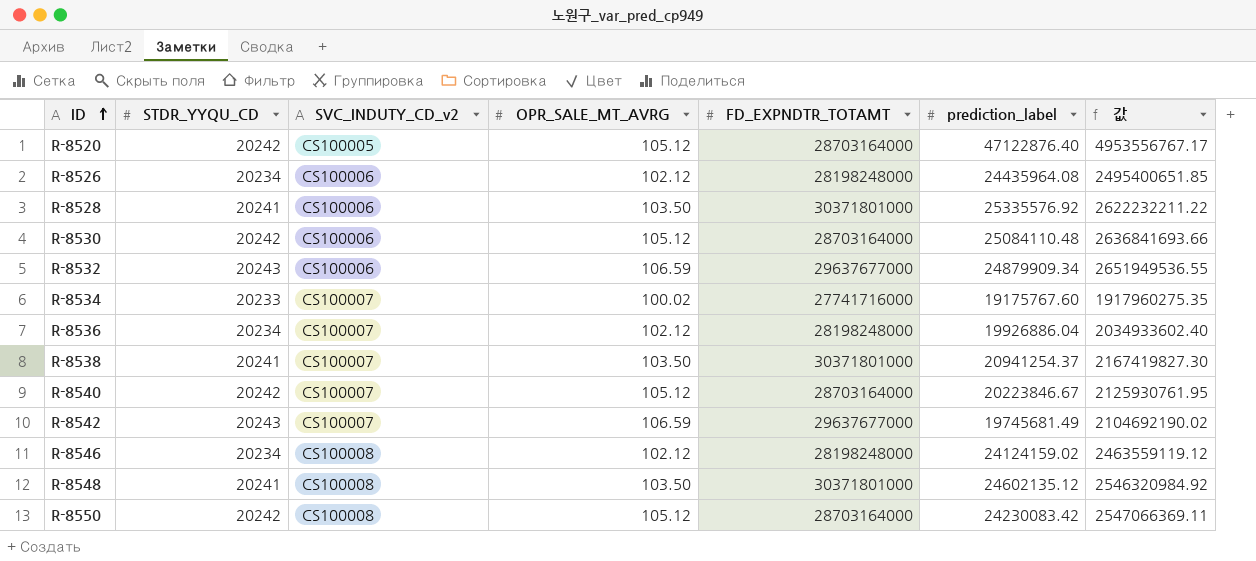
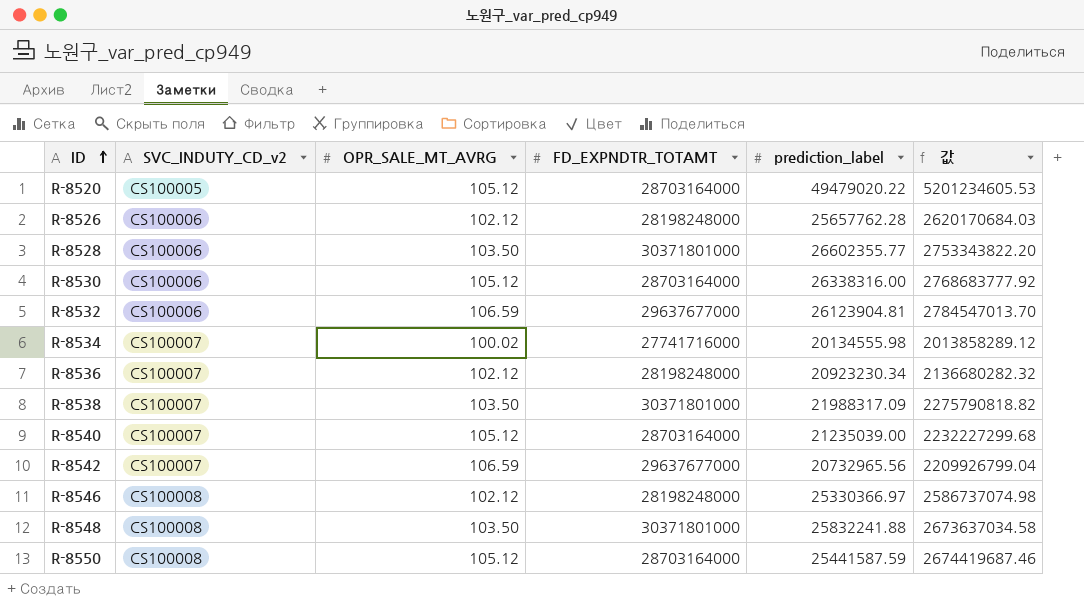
column STDR_YYQU_CD | position: 2 -> none
R-8520 | prediction_label: 47122876.40 -> 49479020.22
R-8520 | 값: 4953556767.17 -> 5201234605.53
R-8526 | prediction_label: 24435964.08 -> 25657762.28
R-8526 | 값: 2495400651.85 -> 2620170684.03
R-8528 | prediction_label: 25335576.92 -> 26602355.77
R-8528 | 값: 2622232211.22 -> 2753343822.20
R-8530 | prediction_label: 25084110.48 -> 26338316.00
R-8530 | 값: 2636841693.66 -> 2768683777.92
R-8532 | prediction_label: 24879909.34 -> 26123904.81
R-8532 | 값: 2651949536.55 -> 2784547013.70
R-8534 | prediction_label: 19175767.60 -> 20134555.98
R-8534 | 값: 1917960275.35 -> 2013858289.12
R-8536 | prediction_label: 19926886.04 -> 20923230.34
R-8536 | 값: 2034933602.40 -> 2136680282.32
R-8538 | prediction_label: 20941254.37 -> 21988317.09
R-8538 | 값: 2167419827.30 -> 2275790818.82
R-8540 | prediction_label: 20223846.67 -> 21235039.00
R-8540 | 값: 2125930761.95 -> 2232227299.68
R-8542 | prediction_label: 19745681.49 -> 20732965.56
R-8542 | 값: 2104692190.02 -> 2209926799.04
R-8546 | prediction_label: 24124159.02 -> 25330366.97
R-8546 | 값: 2463559119.12 -> 2586737074.98
R-8548 | prediction_label: 24602135.12 -> 25832241.88
R-8548 | 값: 2546320984.92 -> 2673637034.58
R-8550 | prediction_label: 24230083.42 -> 25441587.59
R-8550 | 값: 2547066369.11 -> 2674419687.46

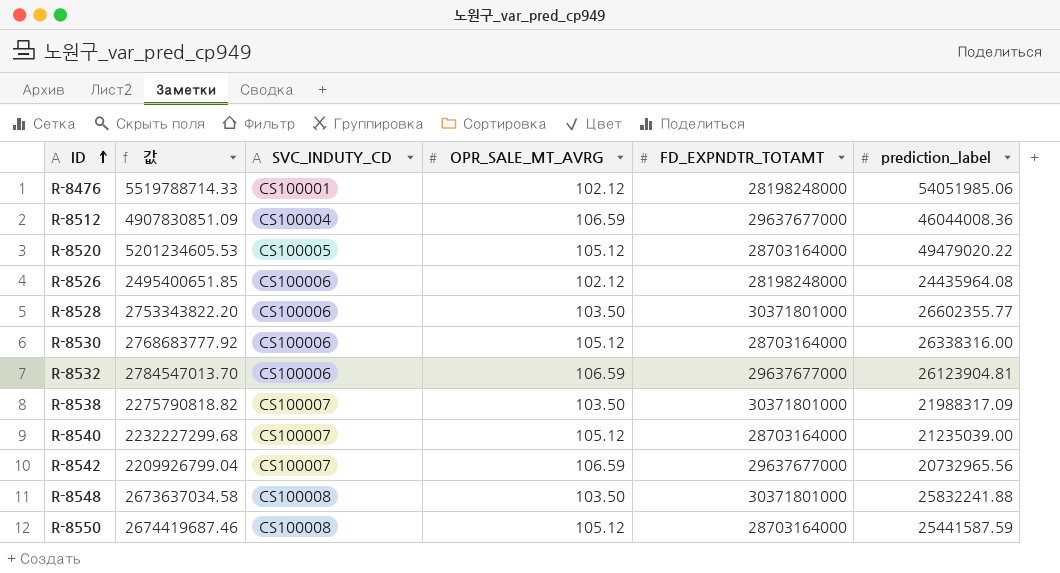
column 값 | position: 6 -> 2
column name: SVC_INDUTY_CD_v2 -> SVC_INDUTY_CD
row R-8534: CS100007 | 100.02 | 27741716000 | 20134555.98 | 2013858289.12 -> none
row R-8536: CS100007 | 102.12 | 28198248000 | 20923230.34 | 2136680282.32 -> none
row R-8546: CS100008 | 102.12 | 28198248000 | 25330366.97 | 2586737074.98 -> none
row R-8476: none -> 5519788714.33 | CS100001 | 102.12 | 28198248000 | 54051985.06
row R-8512: none -> 4907830851.09 | CS100004 | 106.59 | 29637677000 | 46044008.36
R-8526 | 값: 2620170684.03 -> 2495400651.85
R-8526 | prediction_label: 25657762.28 -> 24435964.08

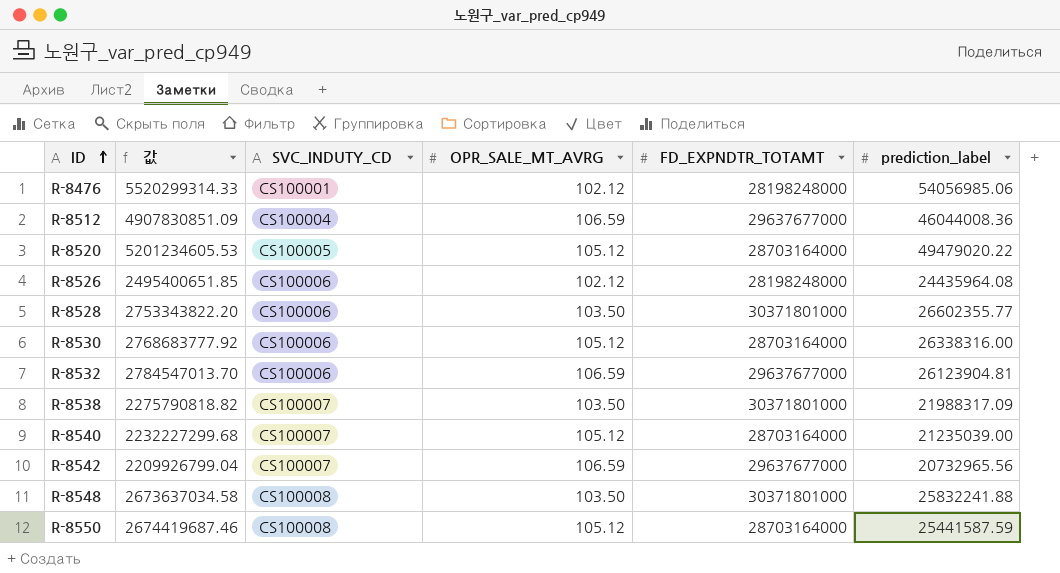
R-8476 | 값: 5519788714.33 -> 5520299314.33
R-8476 | prediction_label: 54051985.06 -> 54056985.06

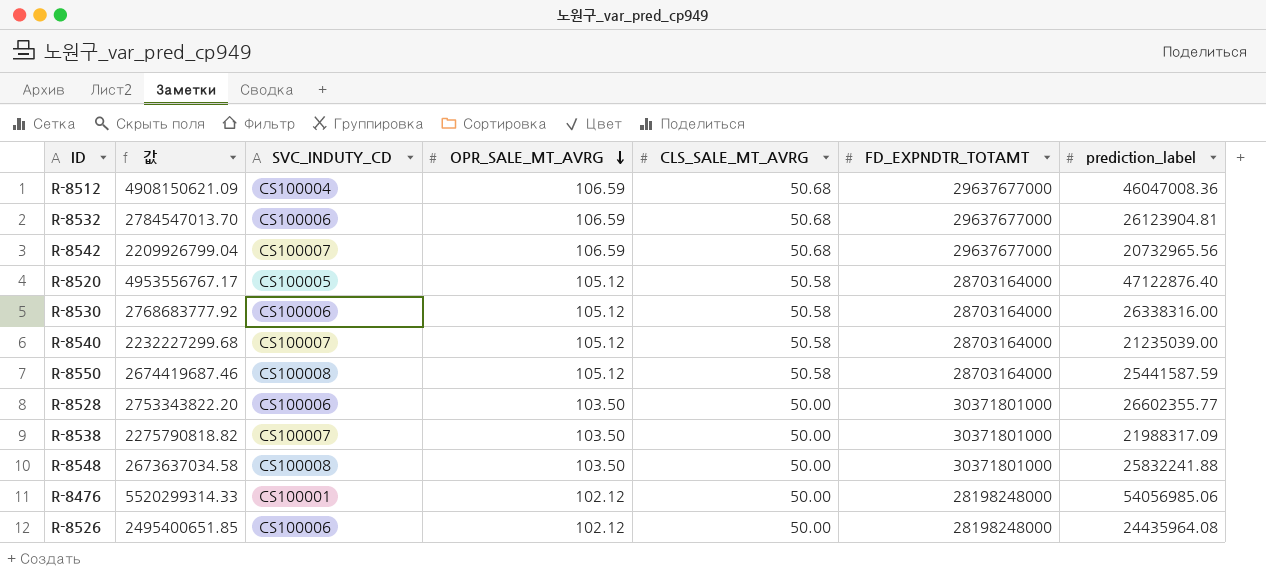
row order: ID ascending -> OPR_SALE_MT_AVRG descending
column CLS_SALE_MT_AVRG | position: none -> 5
R-8512 | 값: 4907830851.09 -> 4908150621.09
R-8512 | prediction_label: 46044008.36 -> 46047008.36
R-8520 | 값: 5201234605.53 -> 4953556767.17
R-8520 | prediction_label: 49479020.22 -> 47122876.40

